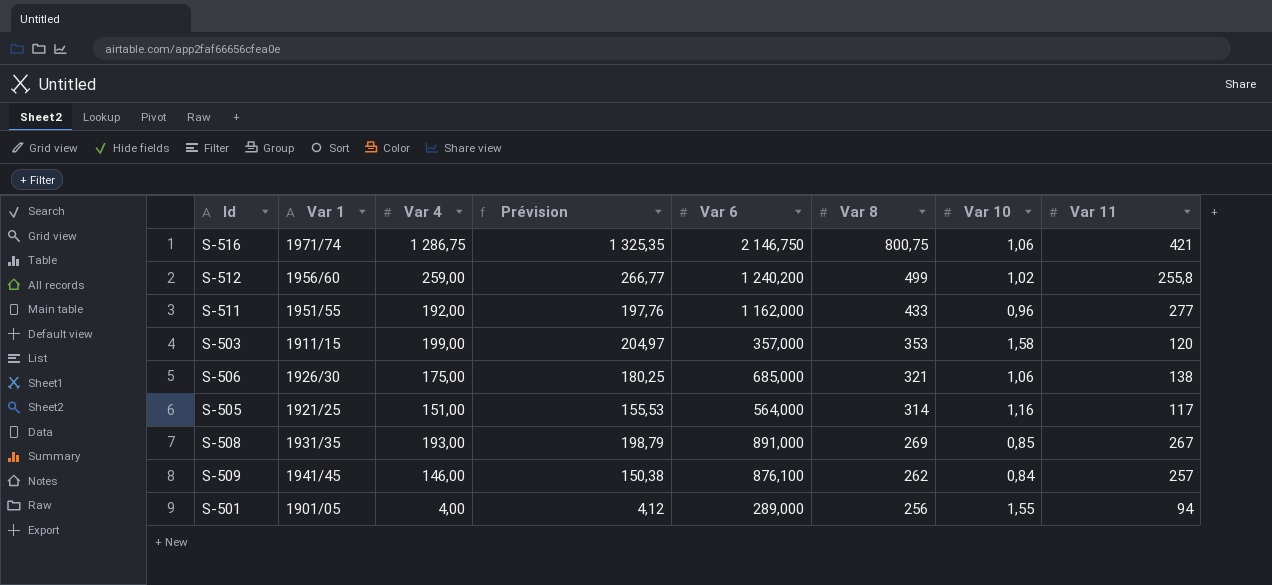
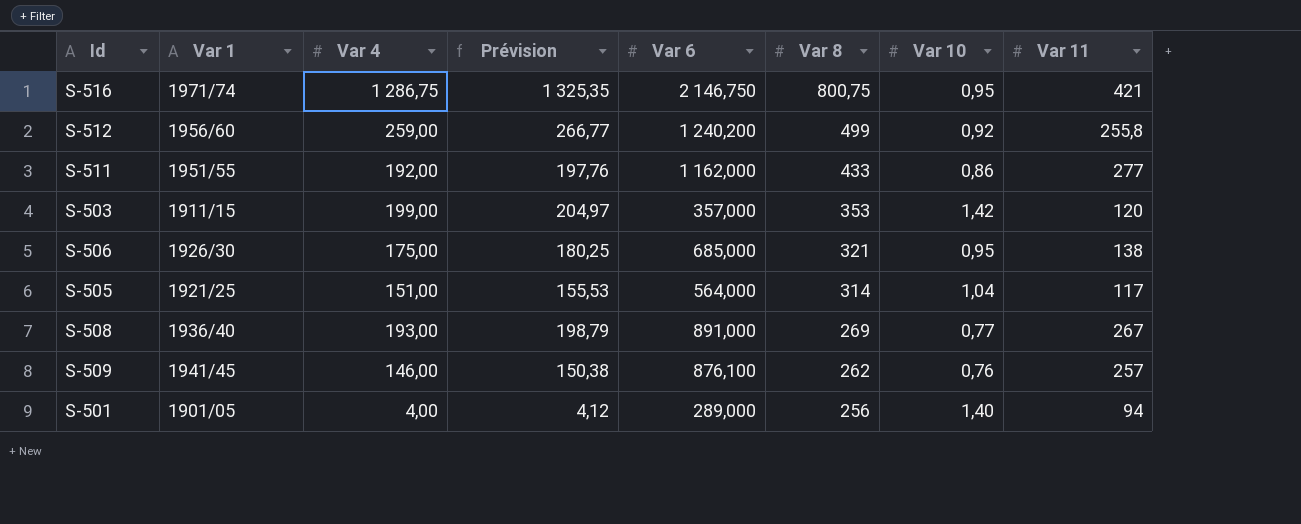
S-516 | Var 10: 1,06 -> 0,95
S-512 | Var 10: 1,02 -> 0,92
S-511 | Var 10: 0,96 -> 0,86
S-503 | Var 10: 1,58 -> 1,42
S-506 | Var 10: 1,06 -> 0,95
S-505 | Var 10: 1,16 -> 1,04
S-508 | Var 1: 1931/35 -> 1936/40
S-508 | Var 10: 0,85 -> 0,77
S-509 | Var 10: 0,84 -> 0,76
S-501 | Var 10: 1,55 -> 1,40

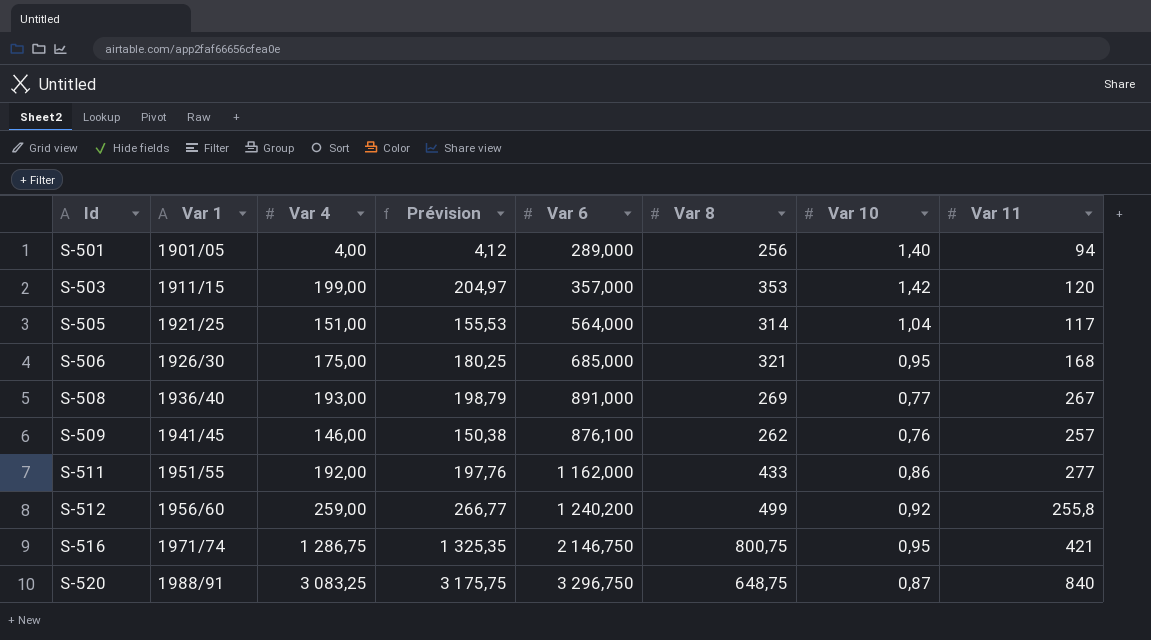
row order: Var 8 descending -> Id ascending
S-506 | Var 11: 138 -> 168
row S-520: none -> 1988/91 | 3 083,25 | 3 175,75 | 3 296,750 | 648,75 | 0,87 | 840

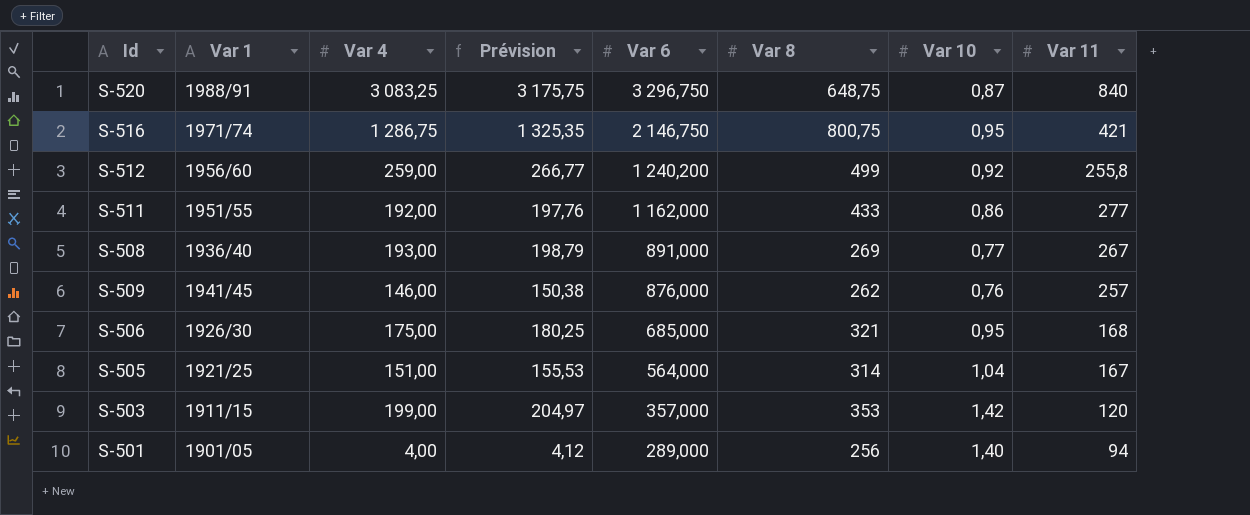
row order: Id ascending -> Var 6 descending
S-509 | Var 6: 876,100 -> 876,000
S-505 | Var 11: 117 -> 167

